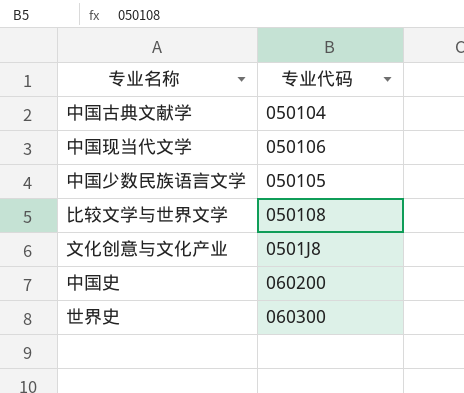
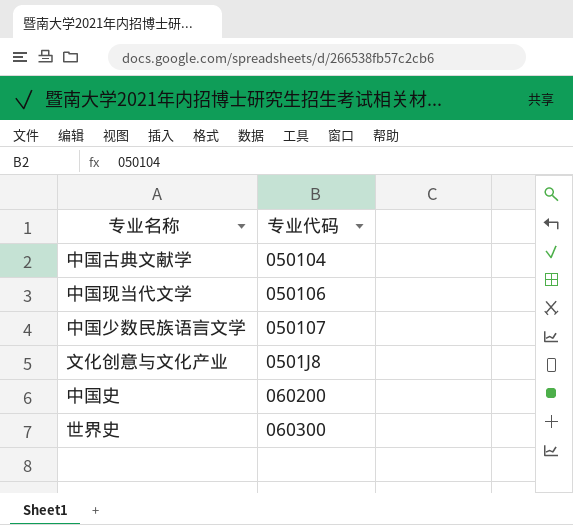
row 比较文学与世界文学: 050108 -> none
中国少数民族语言文学 | 专业代码: 050105 -> 050107

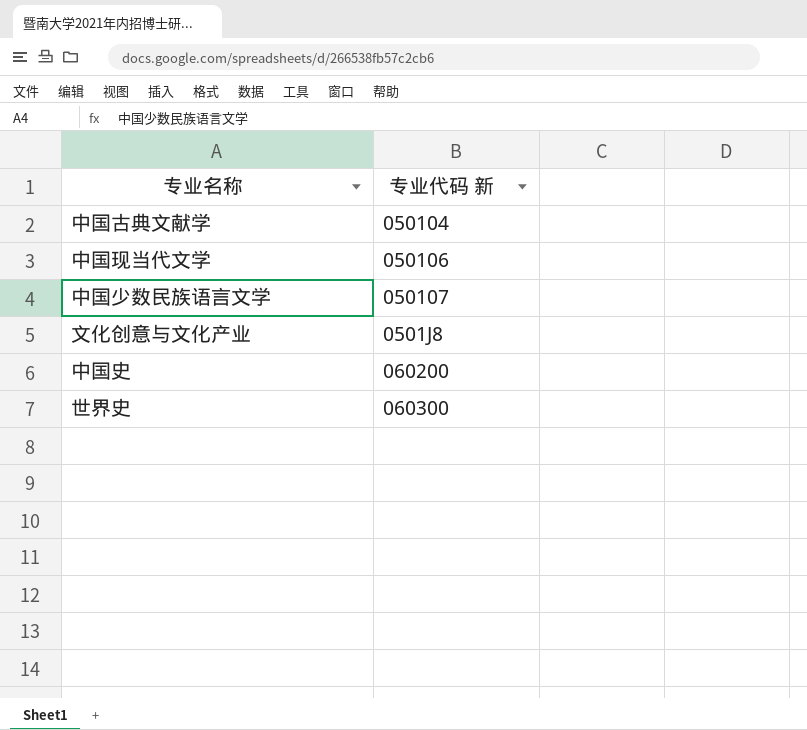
column name: 专业代码 -> 专业代码 新

